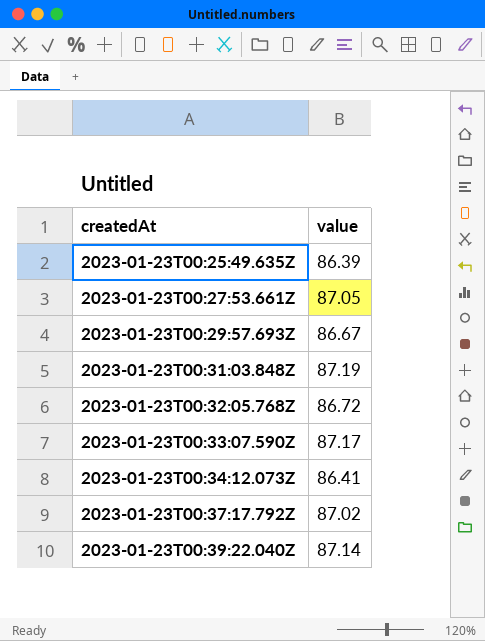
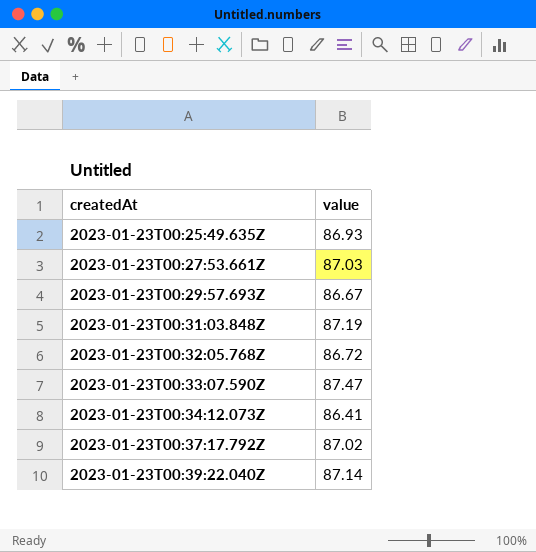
2023-01-23T00:25:49.635Z | value: 86.39 -> 86.93
2023-01-23T00:27:53.661Z | value: 87.05 -> 87.03
2023-01-23T00:33:07.590Z | value: 87.17 -> 87.47

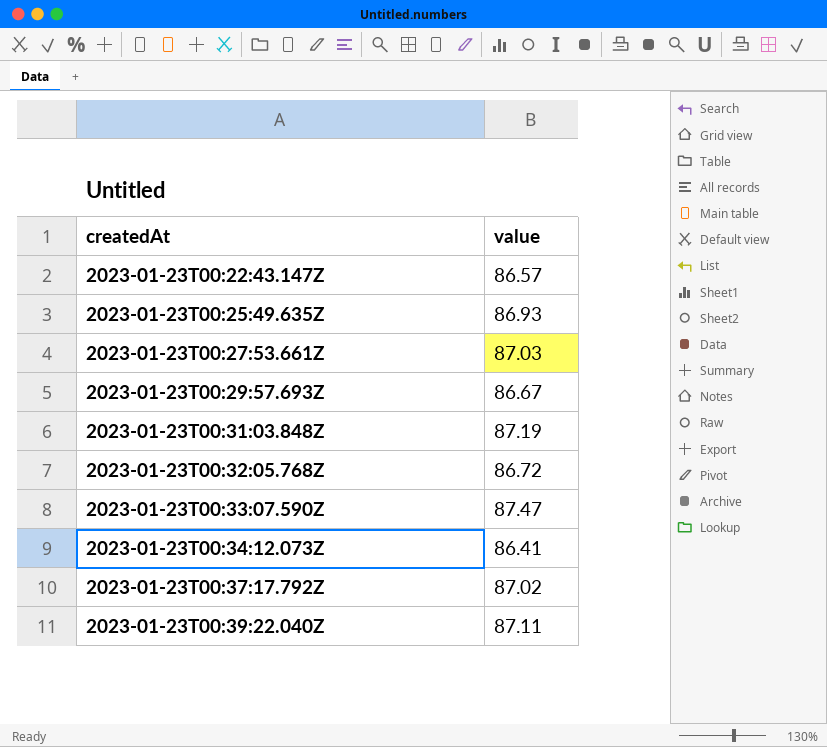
row 2023-01-23T00:22:43.147Z: none -> 86.57
2023-01-23T00:39:22.040Z | value: 87.14 -> 87.11

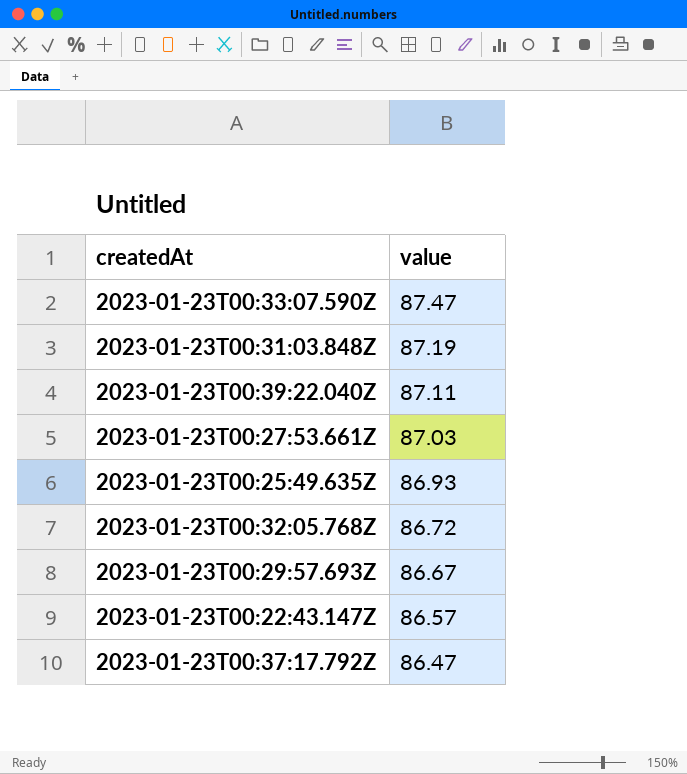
row order: createdAt ascending -> value descending
row 2023-01-23T00:34:12.073Z: 86.41 -> none
2023-01-23T00:37:17.792Z | value: 87.02 -> 86.47

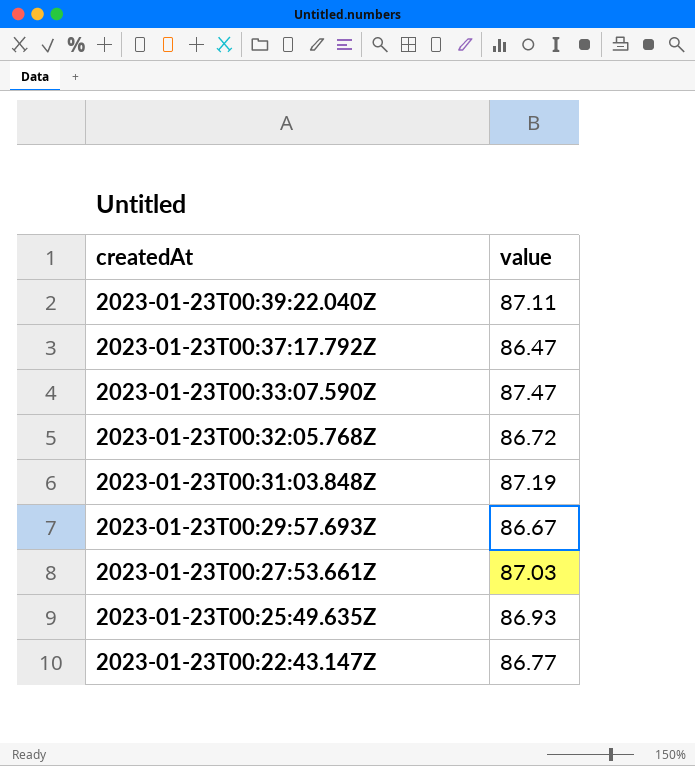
row order: value descending -> createdAt descending
2023-01-23T00:22:43.147Z | value: 86.57 -> 86.77

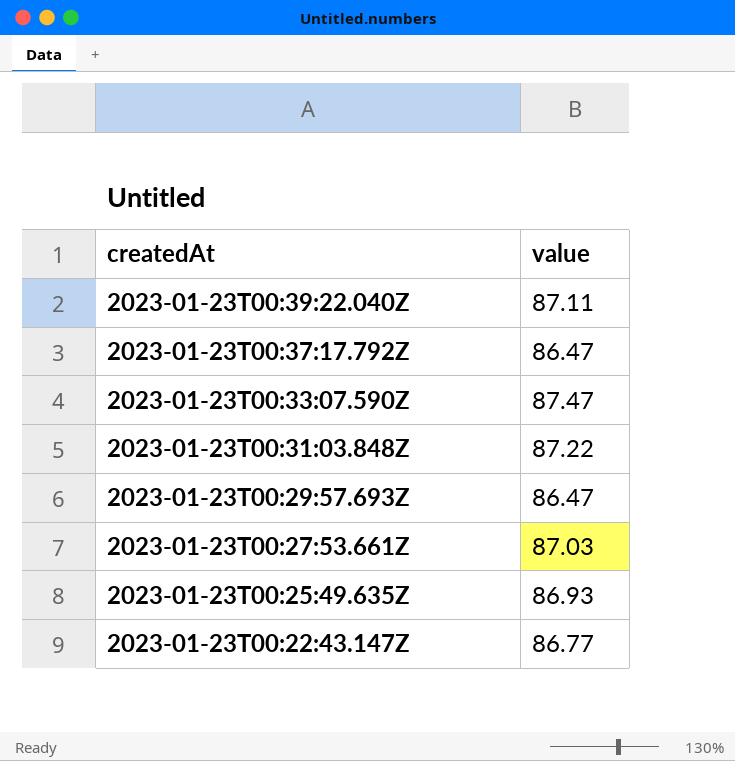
row 2023-01-23T00:32:05.768Z: 86.72 -> none
2023-01-23T00:31:03.848Z | value: 87.19 -> 87.22
2023-01-23T00:29:57.693Z | value: 86.67 -> 86.47

